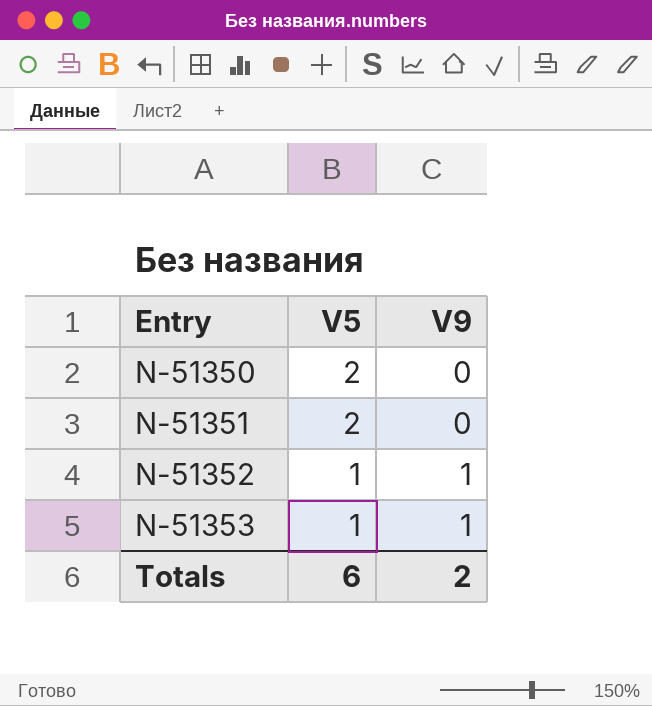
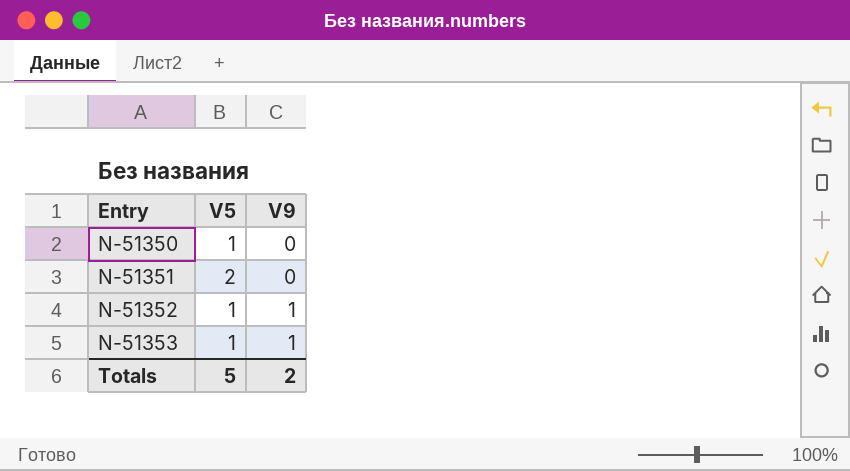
N-51350 | V5: 2 -> 1
Totals | V5: 6 -> 5

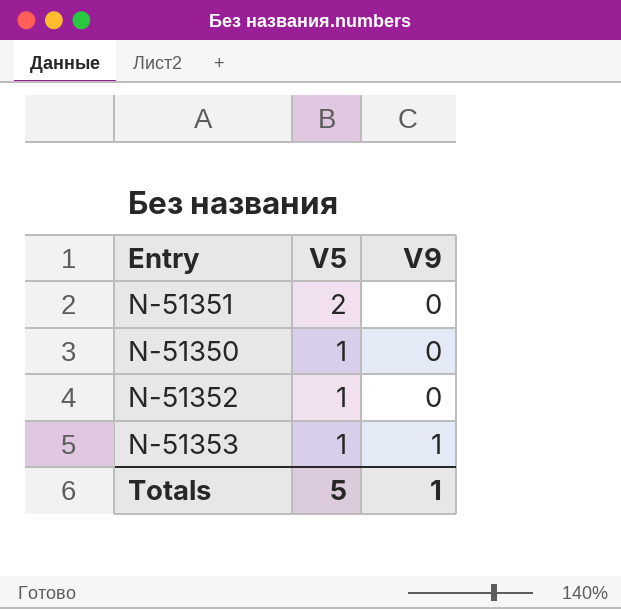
row order: Entry ascending -> V5 descending
N-51352 | V9: 1 -> 0
Totals | V9: 2 -> 1

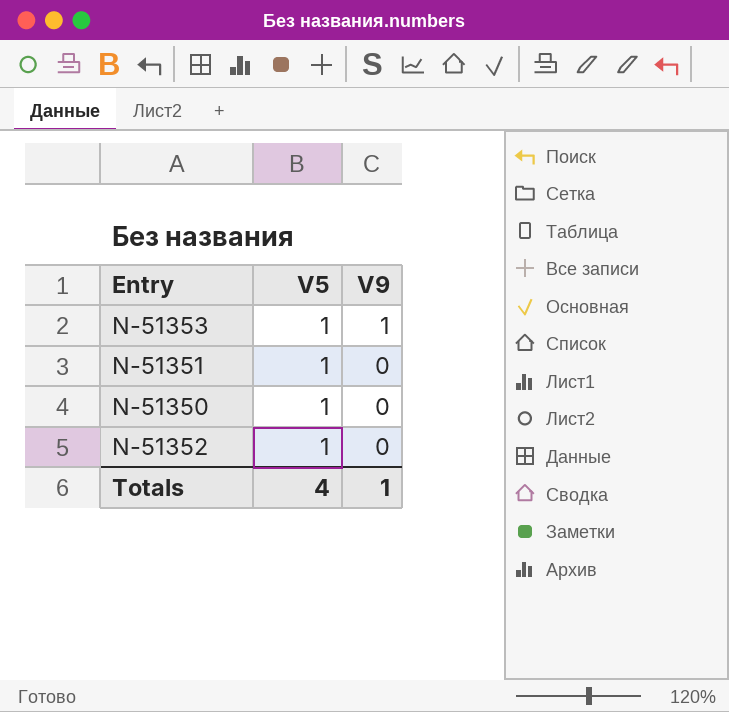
row order: V5 descending -> V9 descending
N-51351 | V5: 2 -> 1
Totals | V5: 5 -> 4

